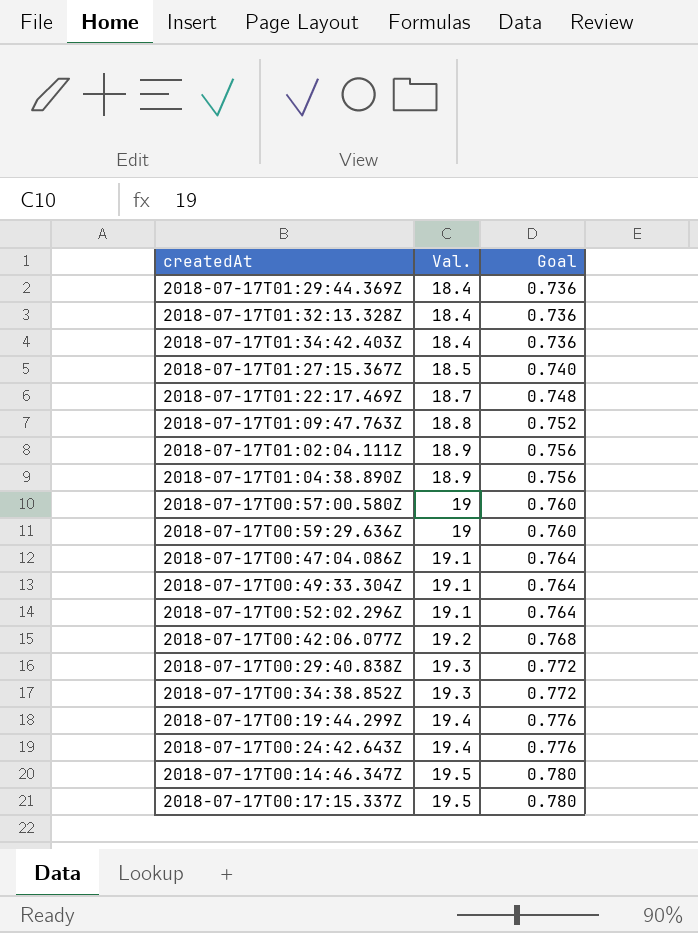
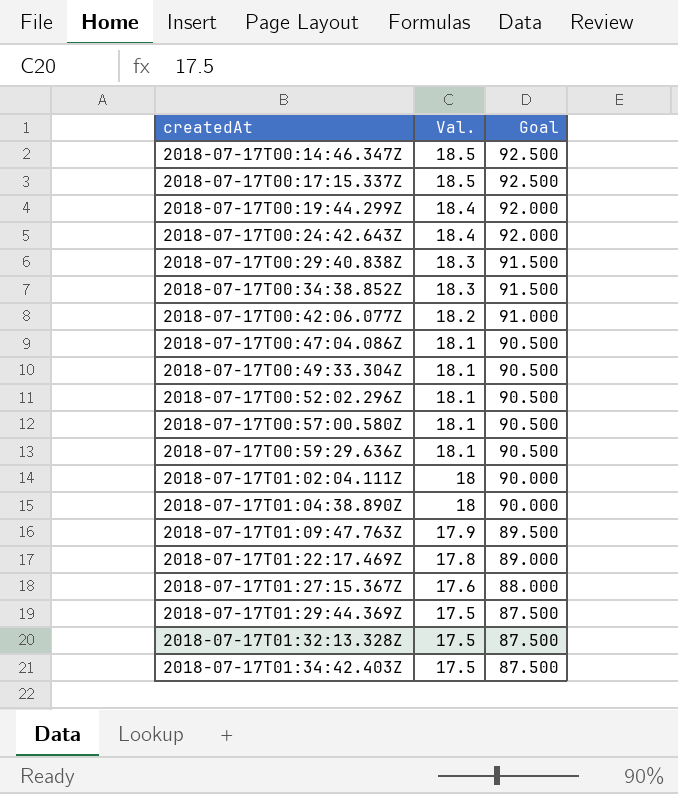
row order: Val. ascending -> createdAt ascending
column Goal | formula: [Val.] * 0.04 -> [Val.] * 5
2018-07-17T00:14:46.347Z | Val.: 19.5 -> 18.5
2018-07-17T00:17:15.337Z | Val.: 19.5 -> 18.5
2018-07-17T00:19:44.299Z | Val.: 19.4 -> 18.4
2018-07-17T00:24:42.643Z | Val.: 19.4 -> 18.4
2018-07-17T00:29:40.838Z | Val.: 19.3 -> 18.3
2018-07-17T00:34:38.852Z | Val.: 19.3 -> 18.3
2018-07-17T00:42:06.077Z | Val.: 19.2 -> 18.2
2018-07-17T00:47:04.086Z | Val.: 19.1 -> 18.1
2018-07-17T00:49:33.304Z | Val.: 19.1 -> 18.1
2018-07-17T00:52:02.296Z | Val.: 19.1 -> 18.1
2018-07-17T00:57:00.580Z | Val.: 19 -> 18.1
2018-07-17T00:59:29.636Z | Val.: 19 -> 18.1
2018-07-17T01:02:04.111Z | Val.: 18.9 -> 18
2018-07-17T01:04:38.890Z | Val.: 18.9 -> 18
2018-07-17T01:09:47.763Z | Val.: 18.8 -> 17.9
2018-07-17T01:22:17.469Z | Val.: 18.7 -> 17.8
2018-07-17T01:27:15.367Z | Val.: 18.5 -> 17.6
2018-07-17T01:29:44.369Z | Val.: 18.4 -> 17.5
2018-07-17T01:32:13.328Z | Val.: 18.4 -> 17.5
2018-07-17T01:34:42.403Z | Val.: 18.4 -> 17.5

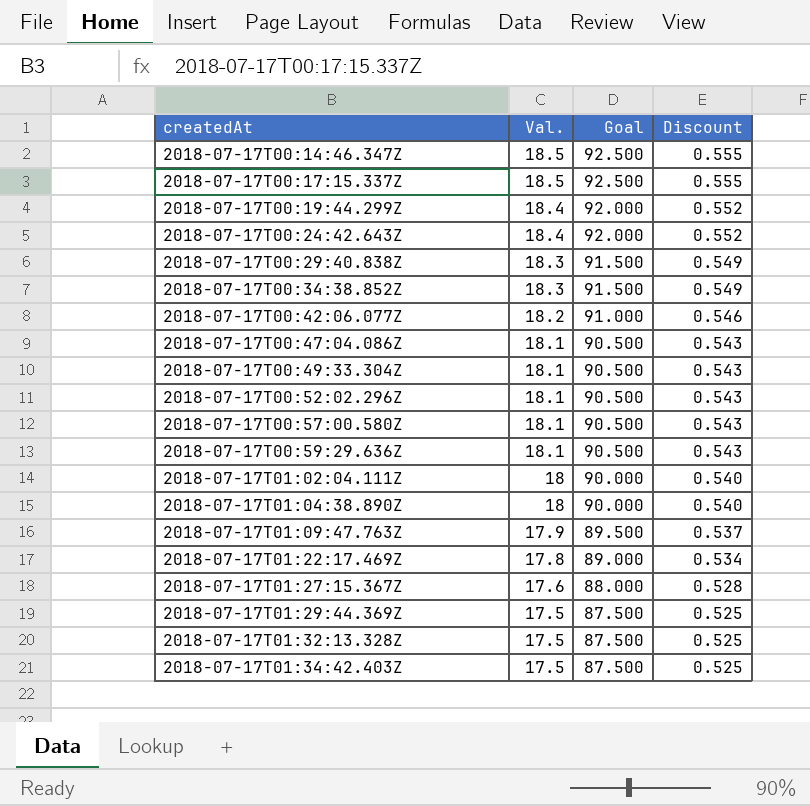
column Discount | formula: none -> [Val.] * 0.03

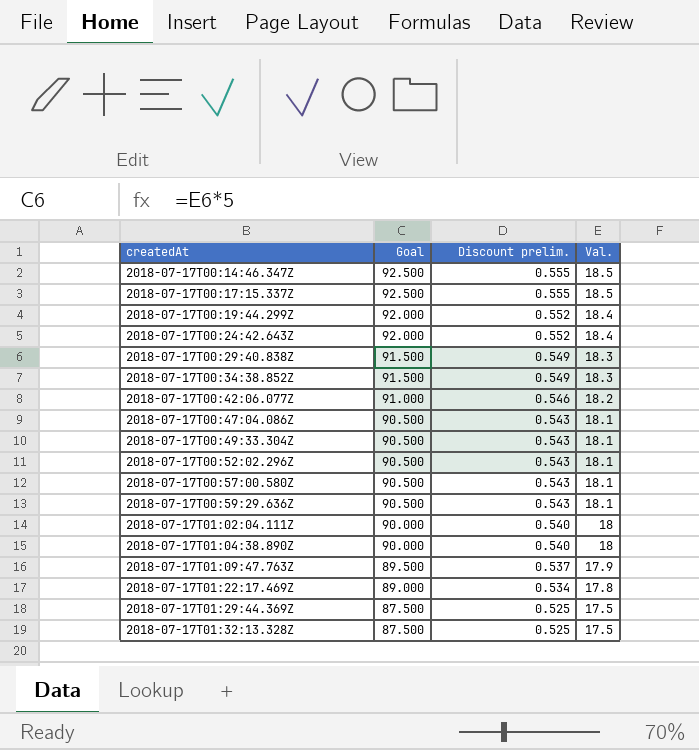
column name: Discount -> Discount prelim.
column Val. | position: 2 -> 4
row 2018-07-17T01:27:15.367Z: 17.6 | 88.000 | 0.528 -> none
row 2018-07-17T01:34:42.403Z: 17.5 | 87.500 | 0.525 -> none

